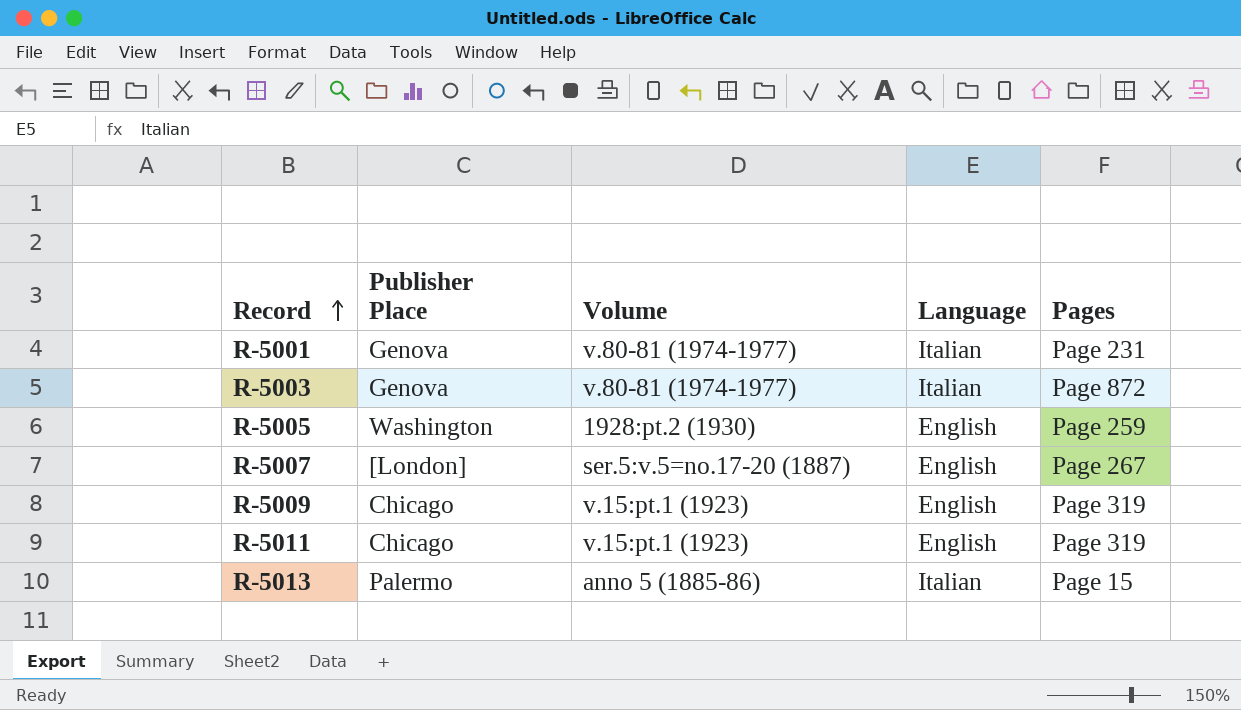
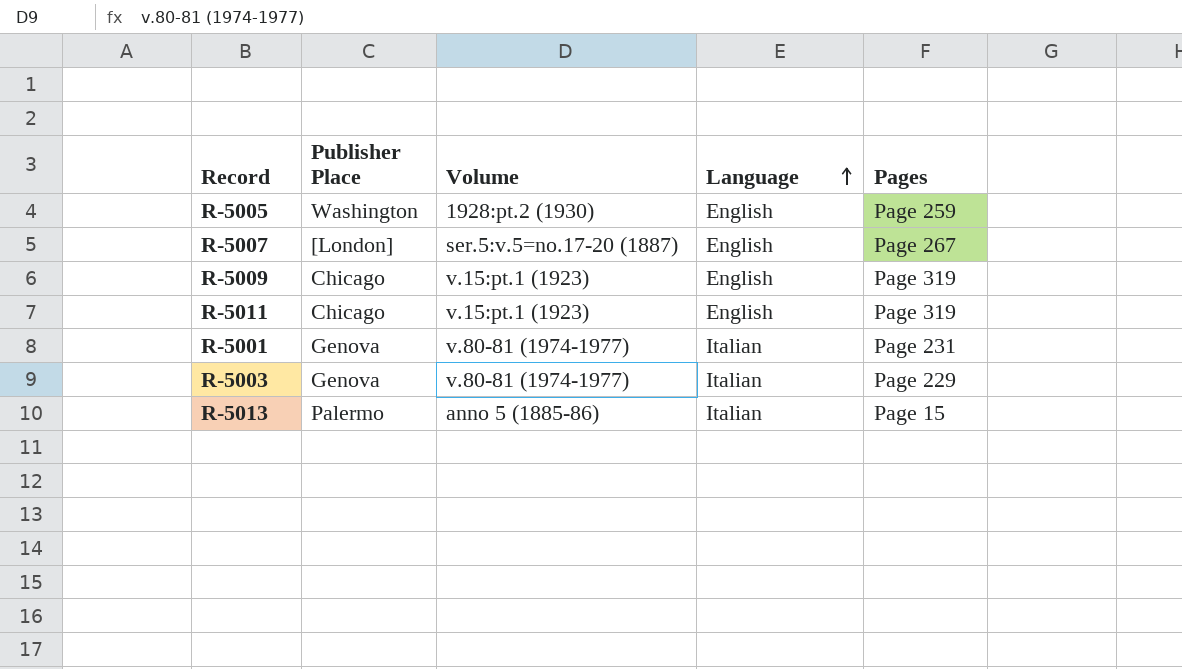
row order: Record ascending -> Language ascending
R-5003 | Pages: Page 872 -> Page 229

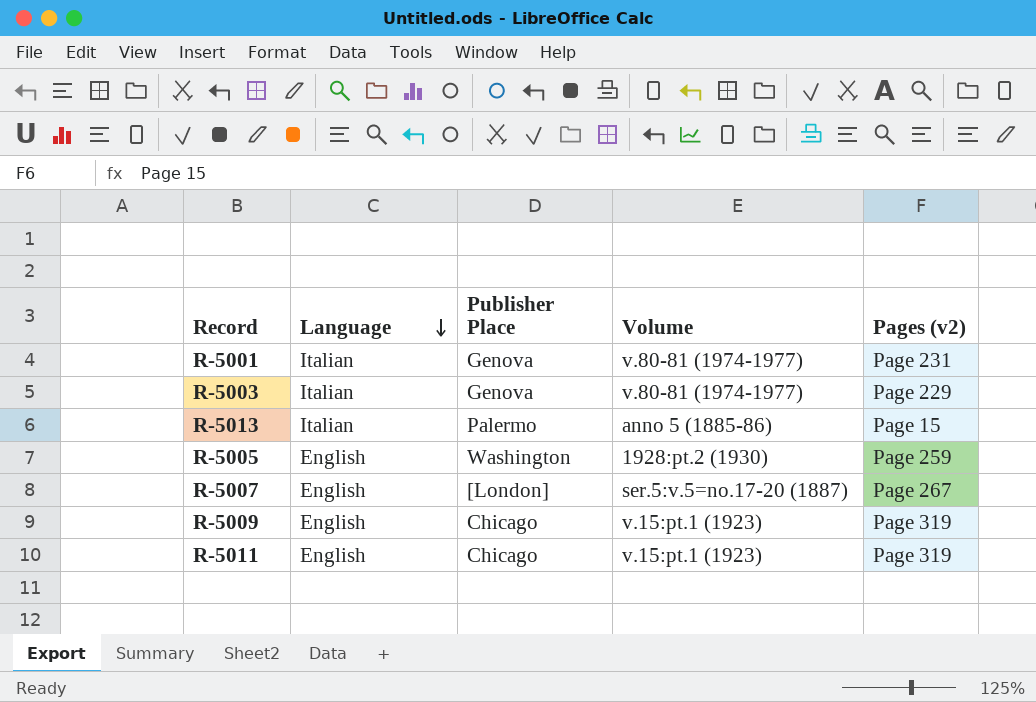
row order: Language ascending -> Language descending
column Language | position: 4 -> 2
column name: Pages -> Pages (v2)

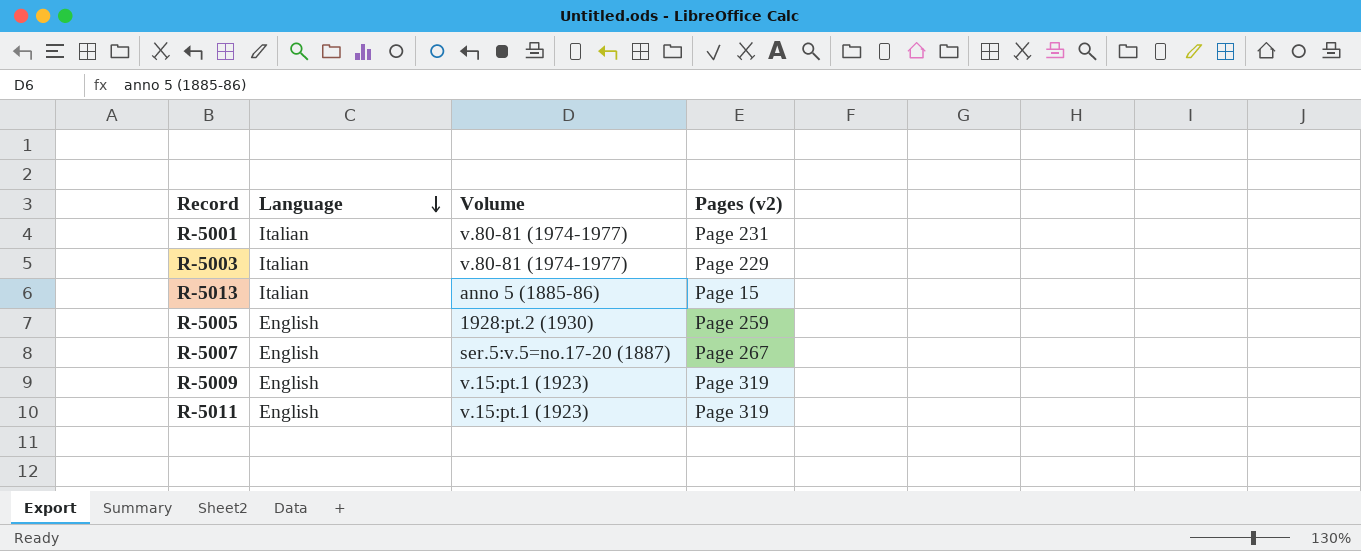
column Publisher Place | position: 3 -> none

